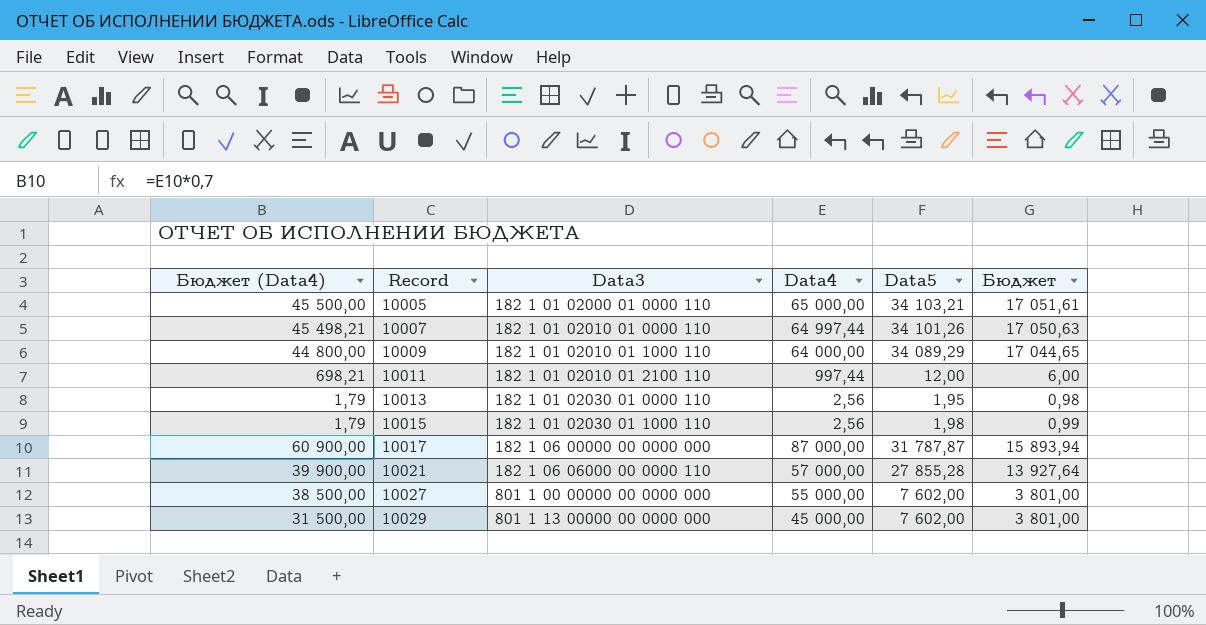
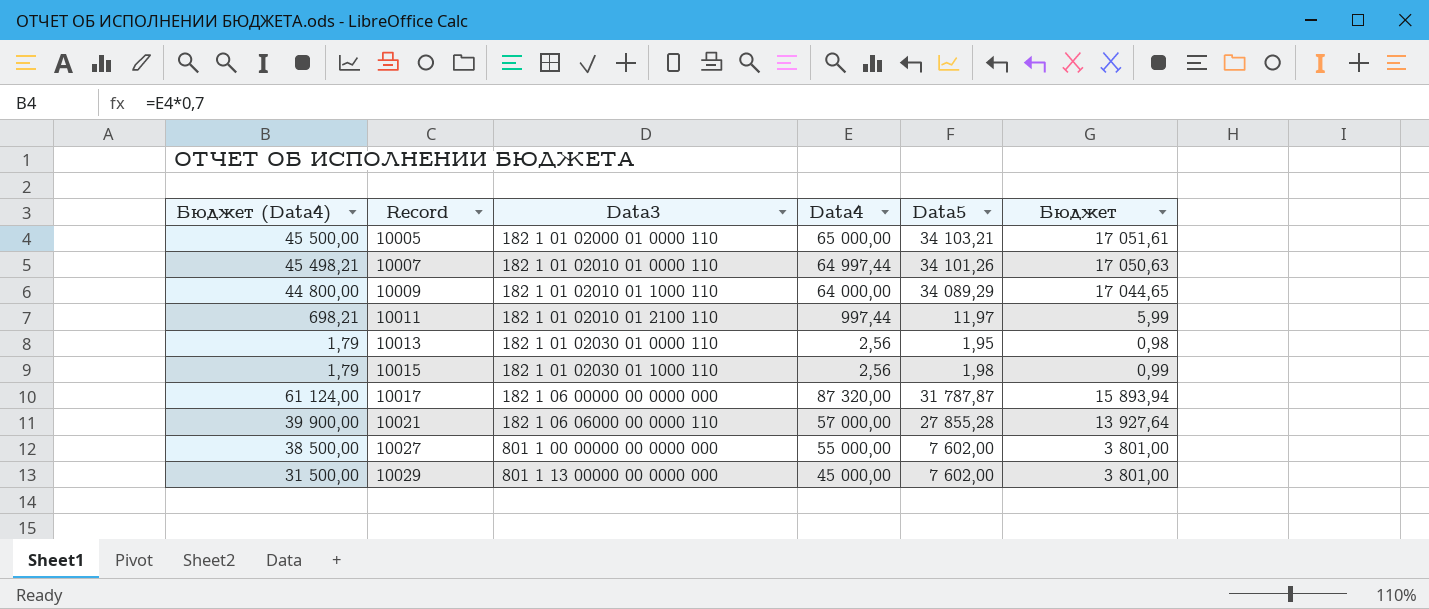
10011 | Data5: 12,00 -> 11,97
10011 | Бюджет: 6,00 -> 5,99
10017 | Бюджет (Data4): 60 900,00 -> 61 124,00
10017 | Data4: 87 000,00 -> 87 320,00

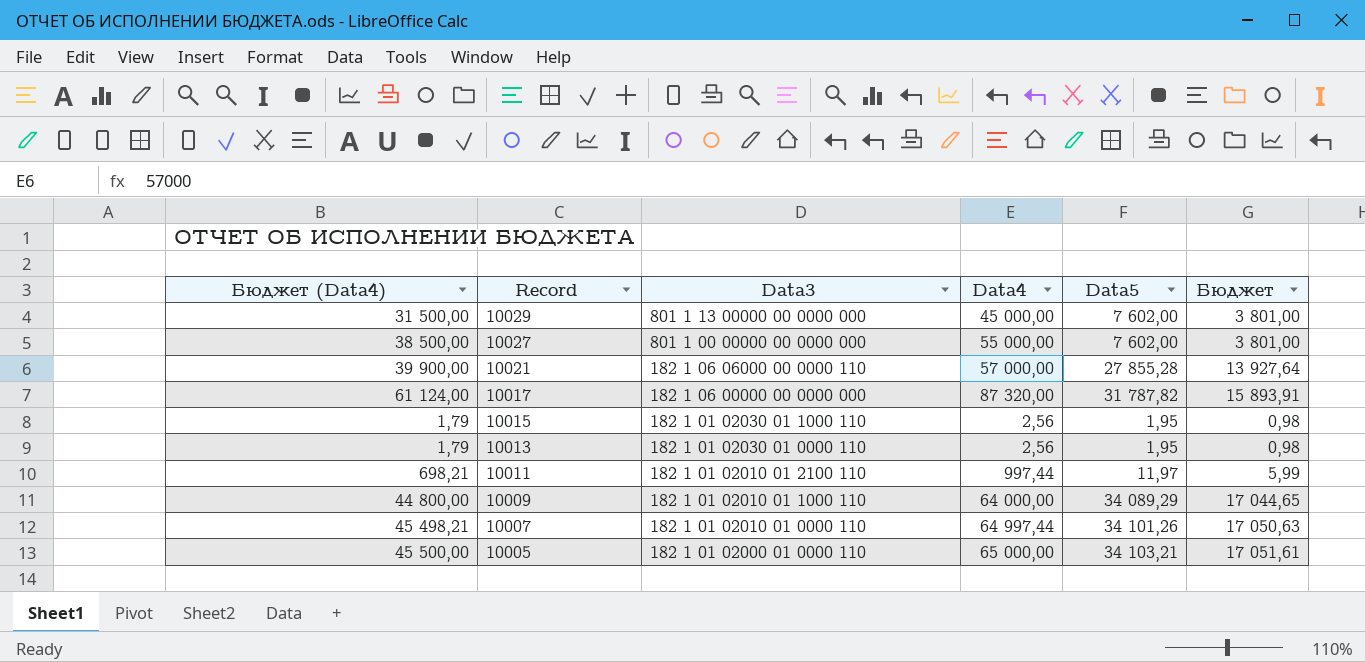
row order: Record ascending -> Record descending
10017 | Data5: 31 787,87 -> 31 787,82
10017 | Бюджет: 15 893,94 -> 15 893,91
10015 | Data5: 1,98 -> 1,95
10015 | Бюджет: 0,99 -> 0,98

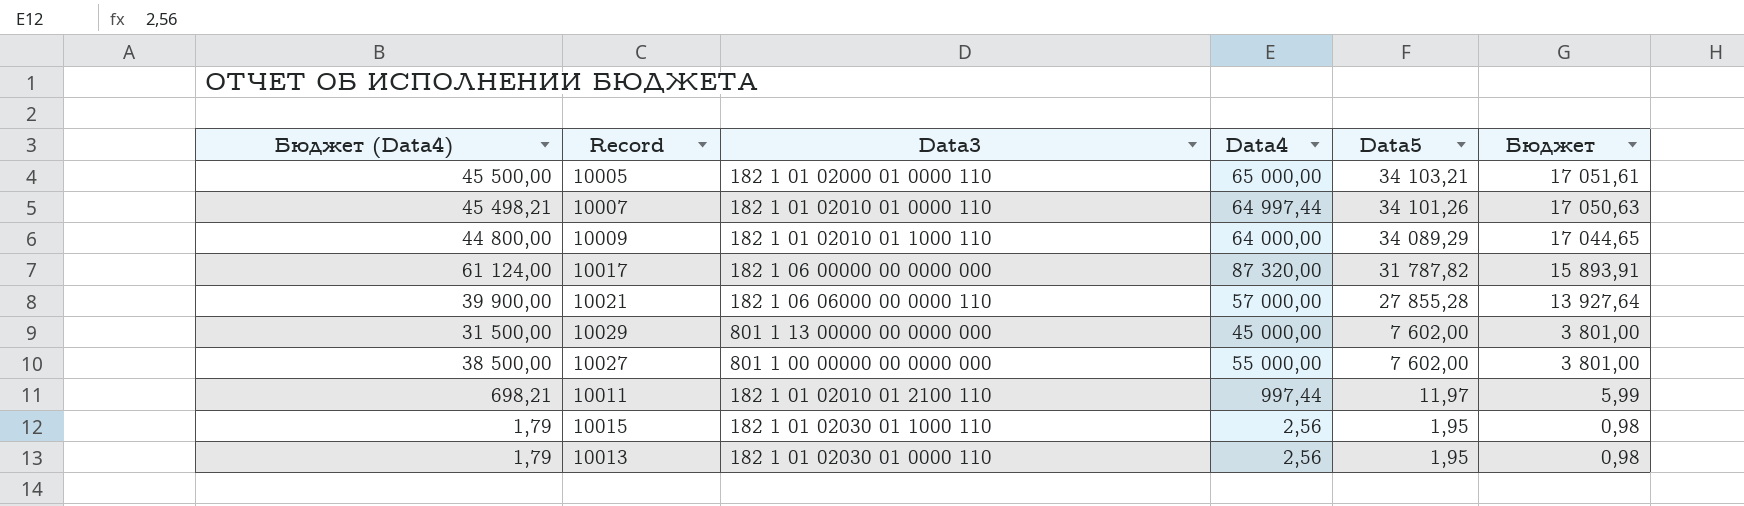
row order: Record descending -> Data5 descending

